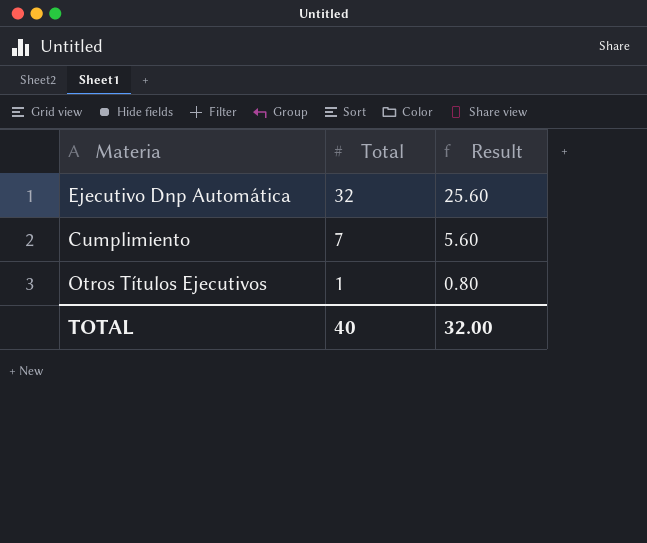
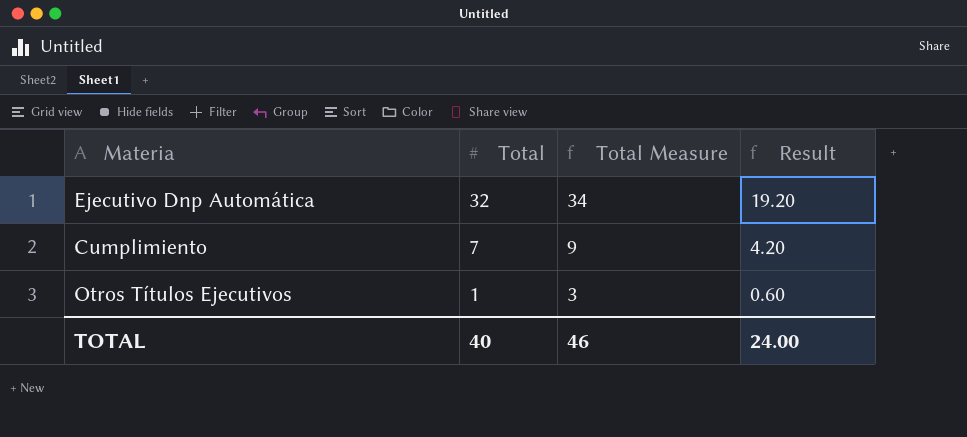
column Total Measure | formula: none -> [Total] + 2
column Result | formula: [Total] * 0.8 -> [Total] * 0.6
TOTAL | Result: 32.00 -> 24.00

